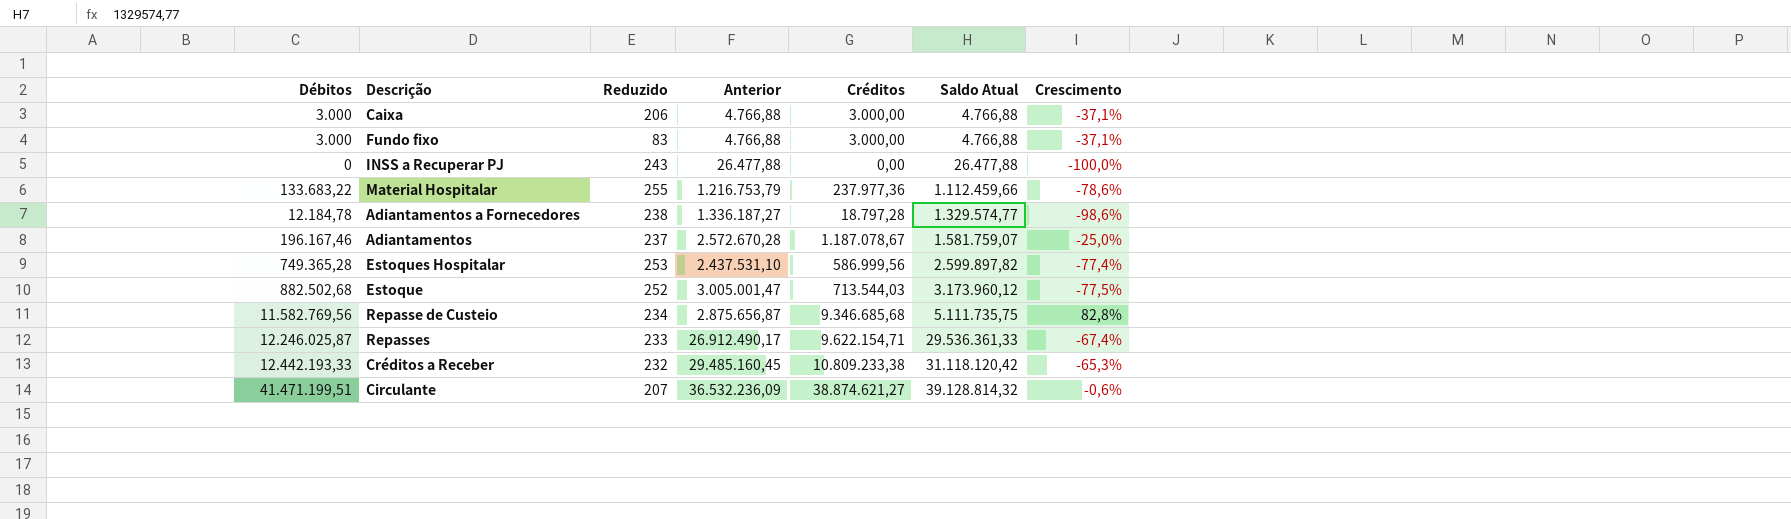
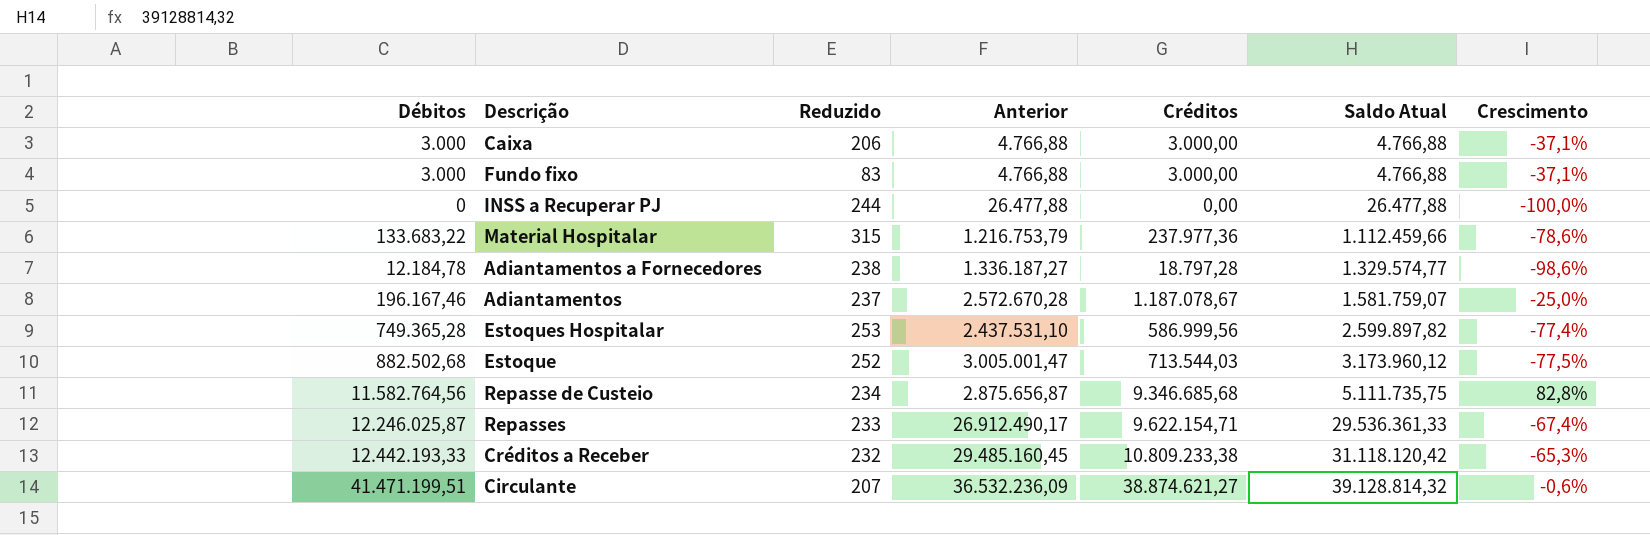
INSS a Recuperar PJ | Reduzido: 243 -> 244
Material Hospitalar | Reduzido: 255 -> 315
Repasse de Custeio | Débitos: 11.582.769,56 -> 11.582.764,56

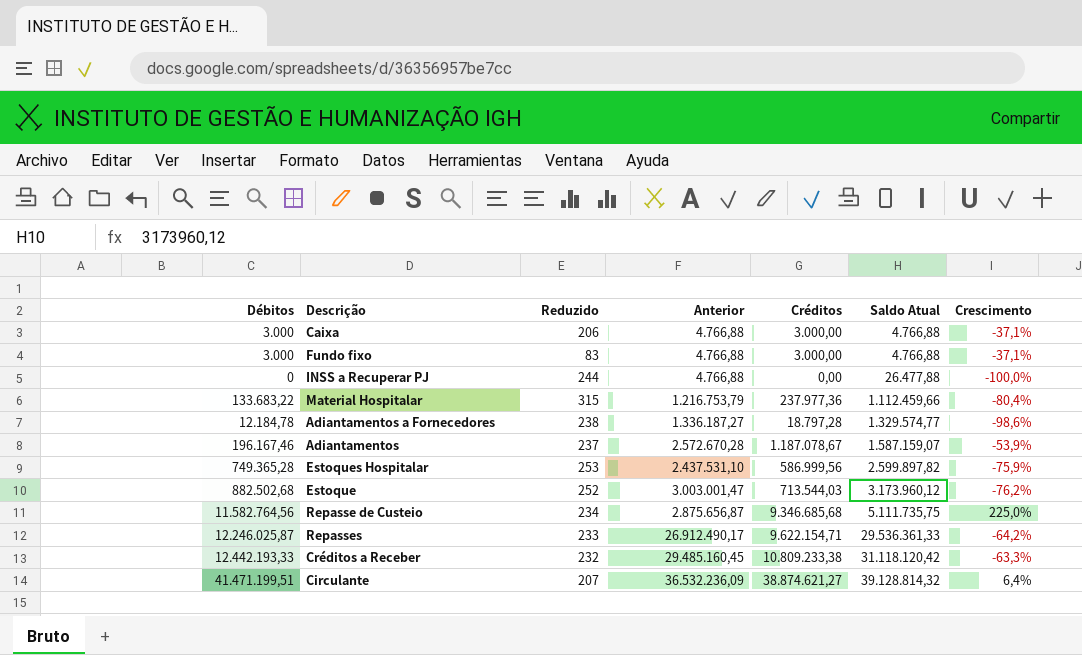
column Crescimento | formula: ([Créditos] - [Saldo Atual]) / [Saldo Atual] -> ([Créditos] - [Anterior]) / [Anterior]
INSS a Recuperar PJ | Anterior: 26.477,88 -> 4.766,88
Adiantamentos | Saldo Atual: 1.581.759,07 -> 1.587.159,07
Estoque | Anterior: 3.005.001,47 -> 3.003.001,47

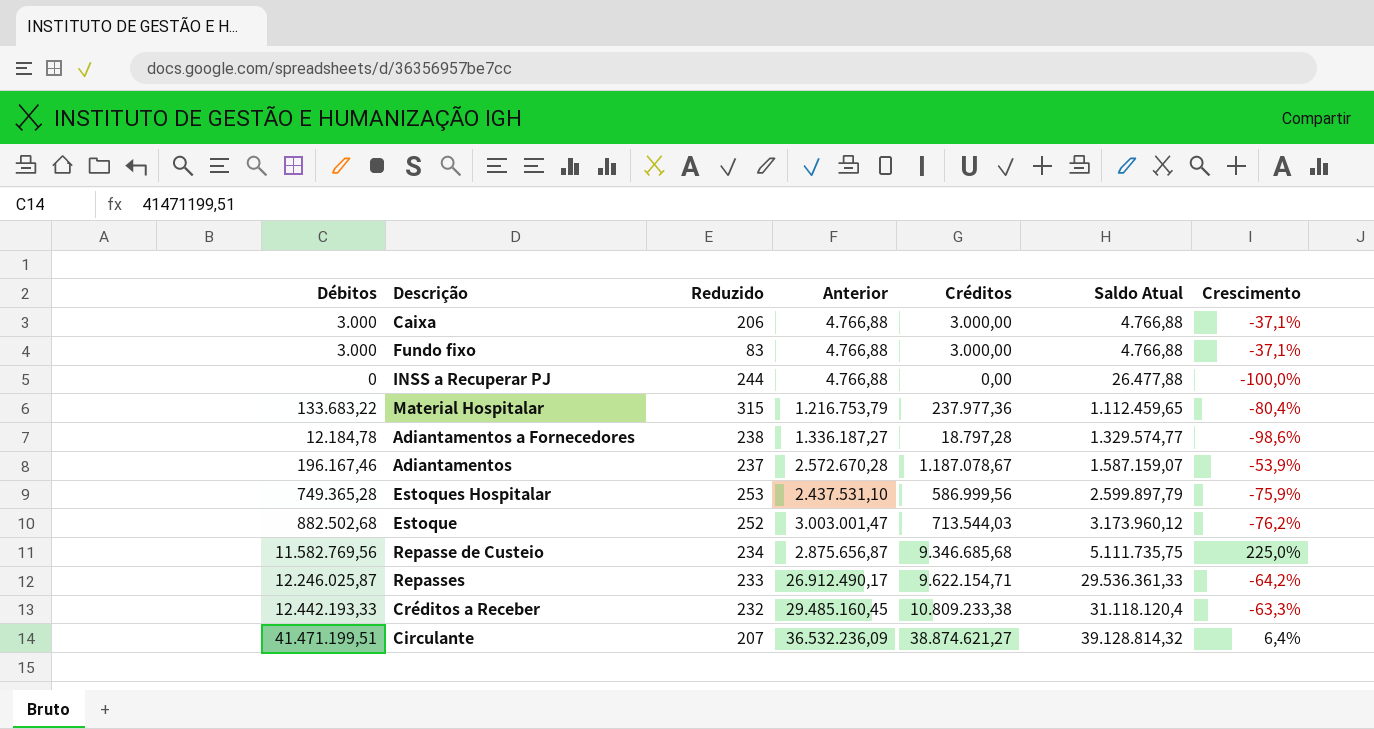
Material Hospitalar | Saldo Atual: 1.112.459,66 -> 1.112.459,65
Estoques Hospitalar | Saldo Atual: 2.599.897,82 -> 2.599.897,79
Repasse de Custeio | Débitos: 11.582.764,56 -> 11.582.769,56
Créditos a Receber | Saldo Atual: 31.118.120,42 -> 31.118.120,4

